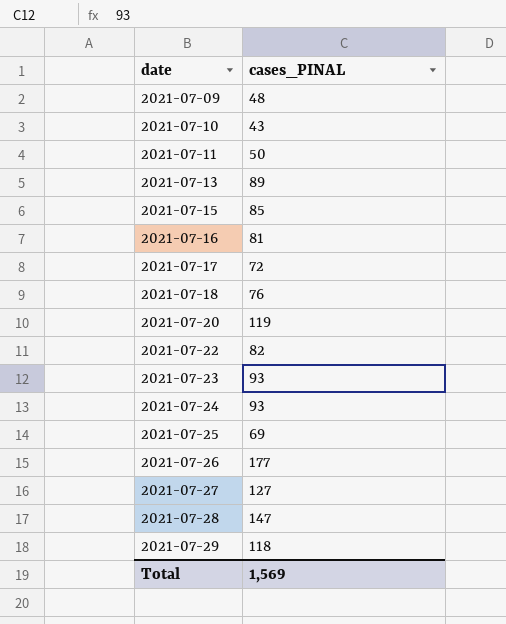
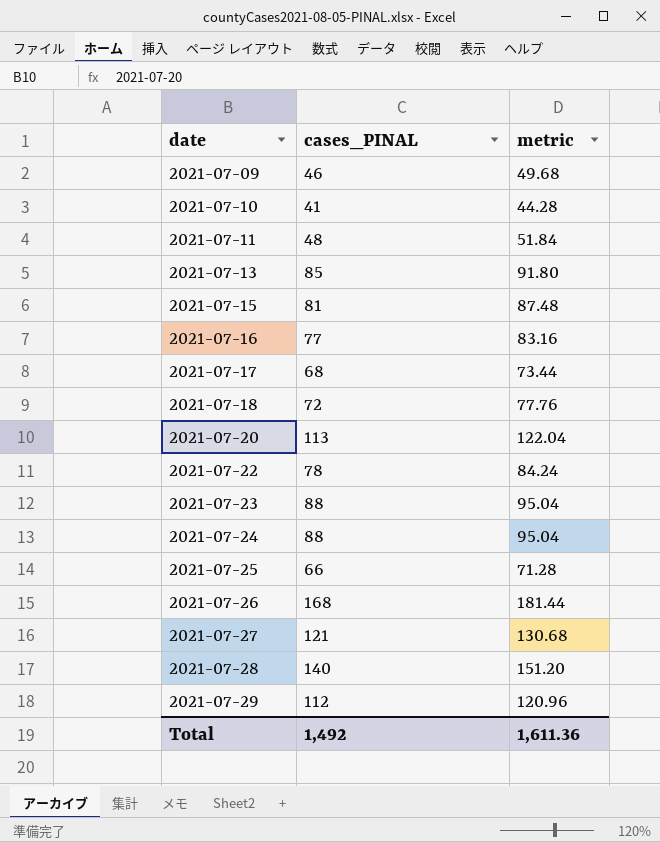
column metric | formula: none -> [cases_PINAL] * 1.08
2021-07-09 | cases_PINAL: 48 -> 46
2021-07-10 | cases_PINAL: 43 -> 41
2021-07-11 | cases_PINAL: 50 -> 48
2021-07-13 | cases_PINAL: 89 -> 85
2021-07-15 | cases_PINAL: 85 -> 81
2021-07-16 | cases_PINAL: 81 -> 77
2021-07-17 | cases_PINAL: 72 -> 68
2021-07-18 | cases_PINAL: 76 -> 72
2021-07-20 | cases_PINAL: 119 -> 113
2021-07-22 | cases_PINAL: 82 -> 78
2021-07-23 | cases_PINAL: 93 -> 88
2021-07-24 | cases_PINAL: 93 -> 88
2021-07-25 | cases_PINAL: 69 -> 66
2021-07-26 | cases_PINAL: 177 -> 168
2021-07-27 | cases_PINAL: 127 -> 121
2021-07-28 | cases_PINAL: 147 -> 140
2021-07-29 | cases_PINAL: 118 -> 112
Total | cases_PINAL: 1,569 -> 1,492

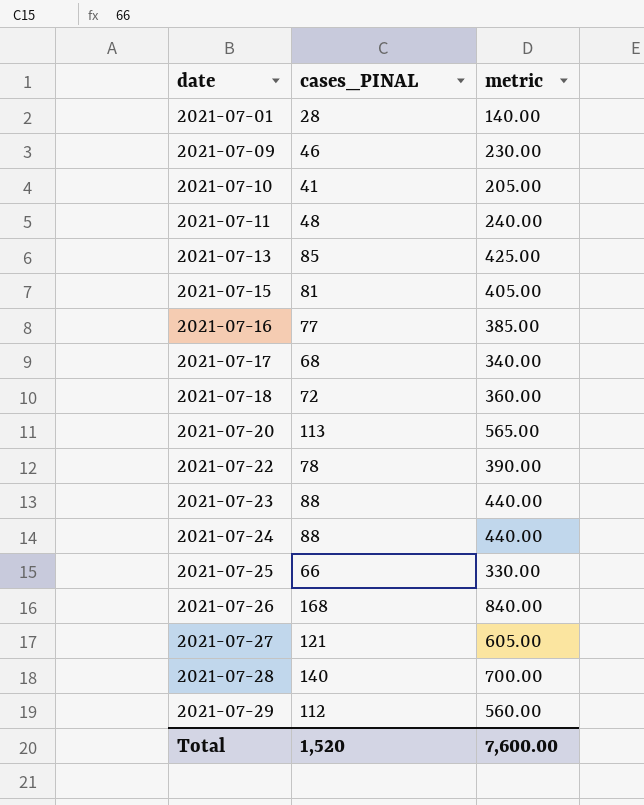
column metric | formula: [cases_PINAL] * 1.08 -> [cases_PINAL] * 5
row 2021-07-01: none -> 28 | 140.00
Total | cases_PINAL: 1,492 -> 1,520
Total | metric: 1,611.36 -> 7,600.00

